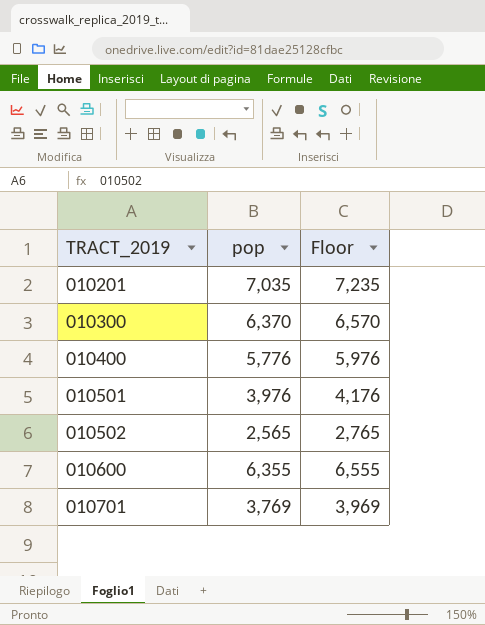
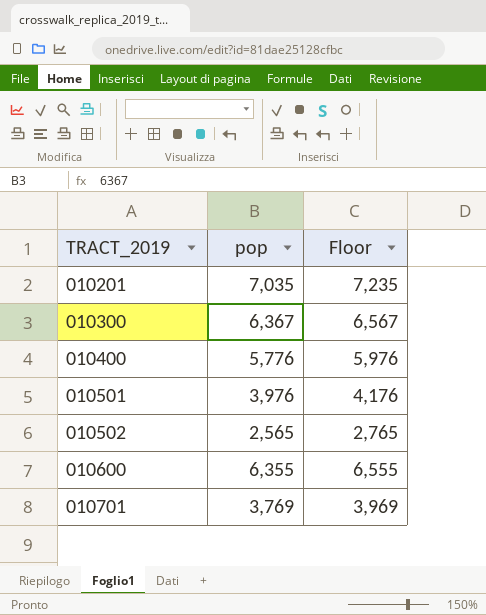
010300 | pop: 6,370 -> 6,367
010300 | Floor: 6,570 -> 6,567

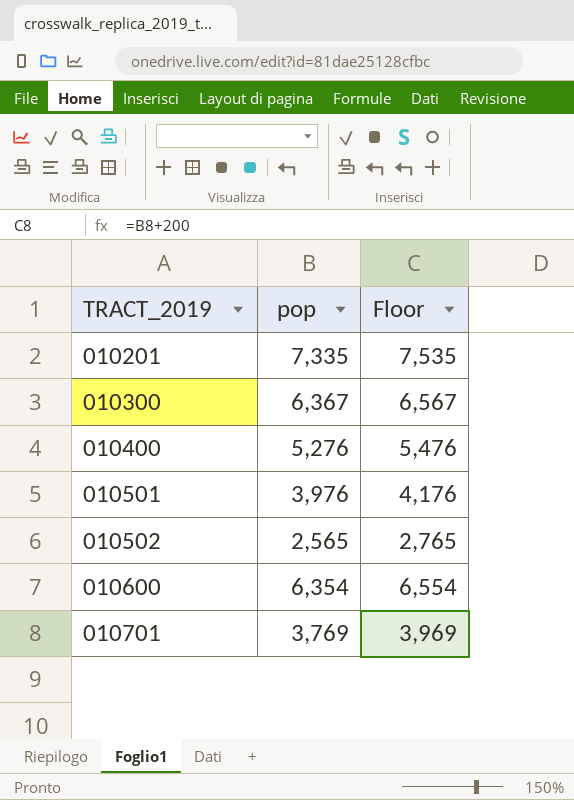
010201 | pop: 7,035 -> 7,335
010201 | Floor: 7,235 -> 7,535
010400 | pop: 5,776 -> 5,276
010400 | Floor: 5,976 -> 5,476
010600 | pop: 6,355 -> 6,354
010600 | Floor: 6,555 -> 6,554

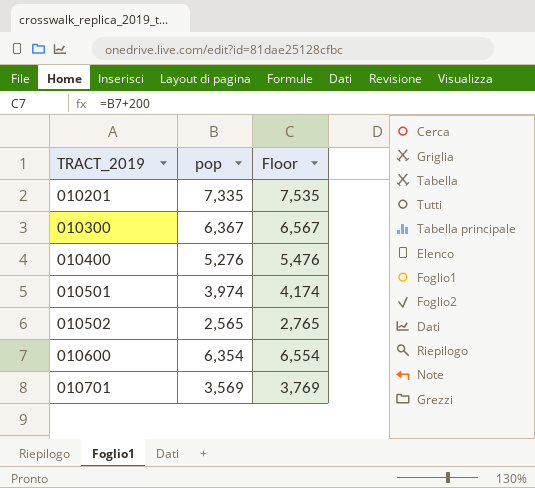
010501 | pop: 3,976 -> 3,974
010501 | Floor: 4,176 -> 4,174
010701 | pop: 3,769 -> 3,569
010701 | Floor: 3,969 -> 3,769

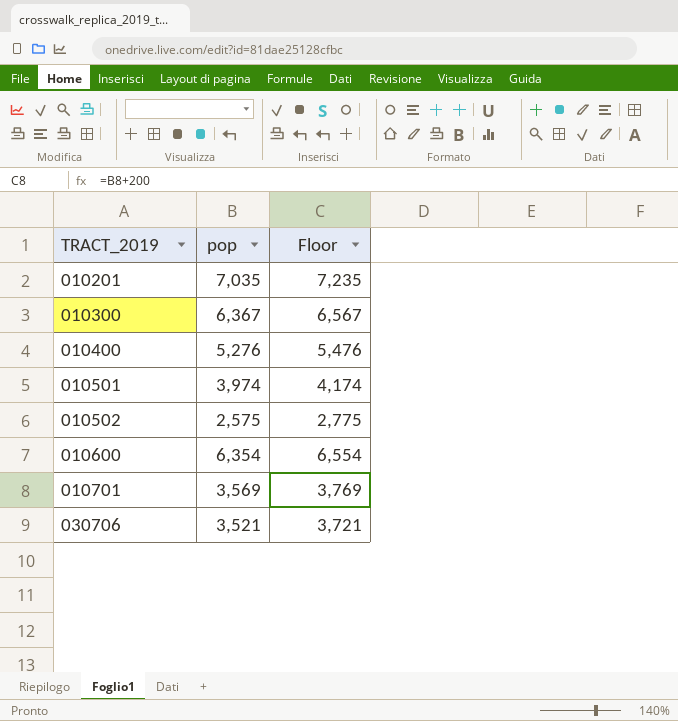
010201 | pop: 7,335 -> 7,035
010201 | Floor: 7,535 -> 7,235
010502 | pop: 2,565 -> 2,575
010502 | Floor: 2,765 -> 2,775
row 030706: none -> 3,521 | 3,721

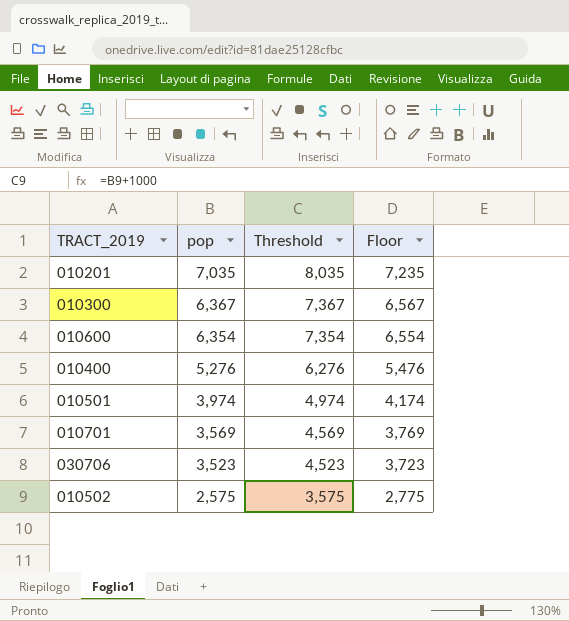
row order: TRACT_2019 ascending -> pop descending
column Threshold | formula: none -> [pop] + 1000
030706 | pop: 3,521 -> 3,523
030706 | Floor: 3,721 -> 3,723

